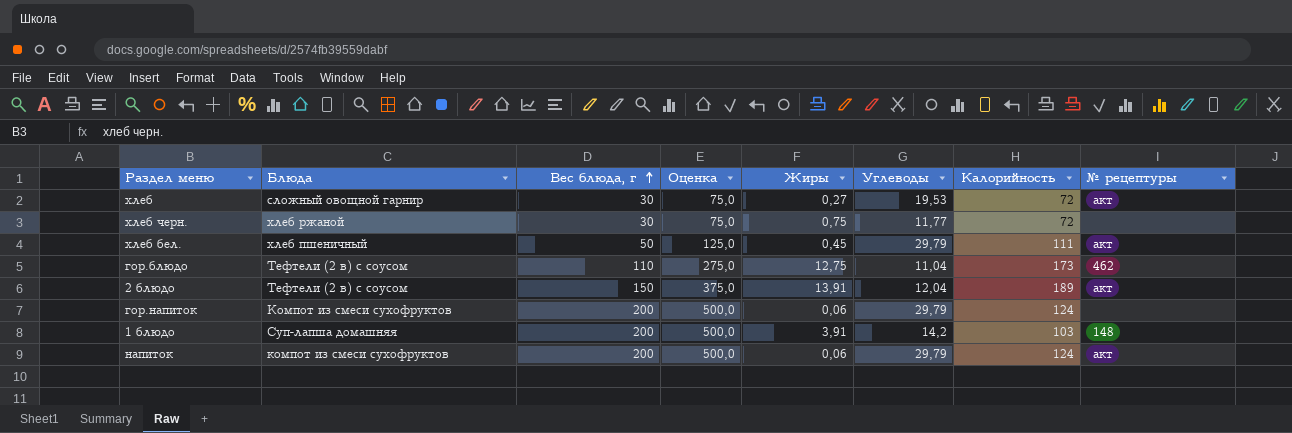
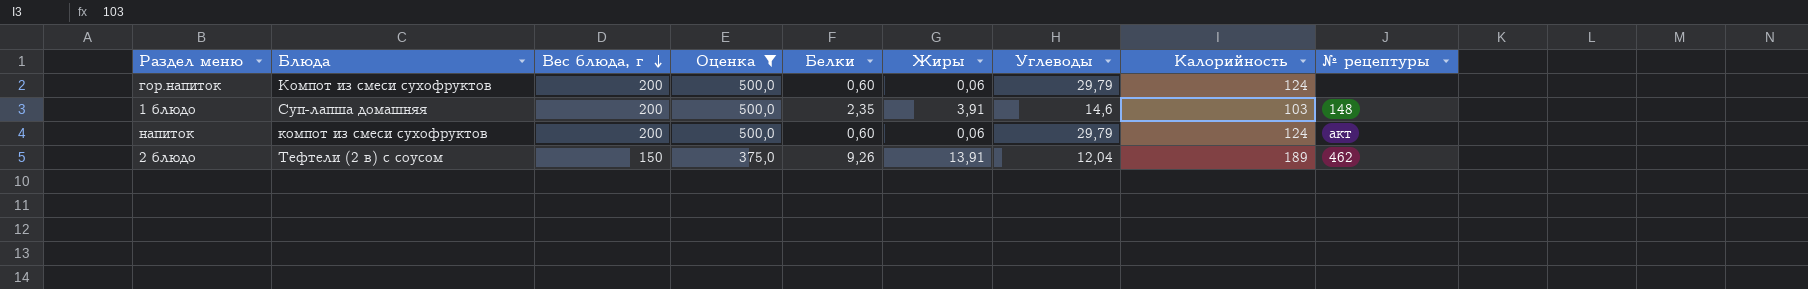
filter: none -> Оценка >= 375,0
row order: Вес блюда, г ascending -> Вес блюда, г descending
column Белки | position: none -> 5
1 блюдо | Углеводы: 14,2 -> 14,6
2 блюдо | № рецептуры: акт -> 462

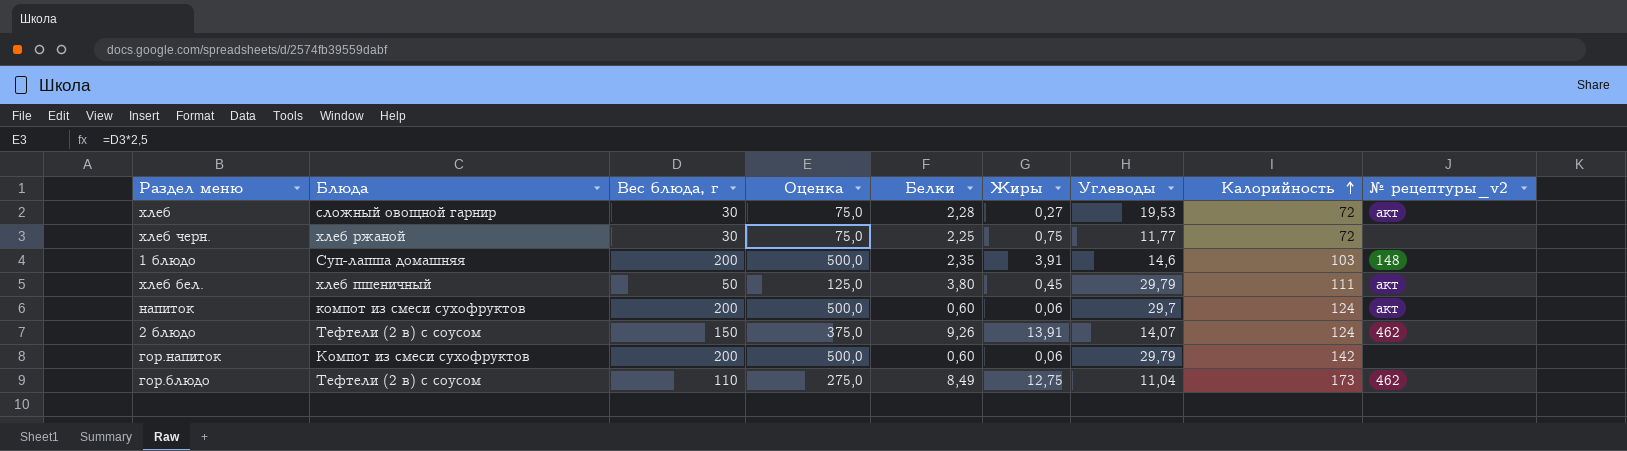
filter: Оценка >= 375,0 -> none
row order: Вес блюда, г descending -> Калорийность ascending
column name: № рецептуры -> № рецептуры_v2
напиток | Углеводы: 29,79 -> 29,7
2 блюдо | Углеводы: 12,04 -> 14,07
2 блюдо | Калорийность: 189 -> 124
гор.напиток | Калорийность: 124 -> 142

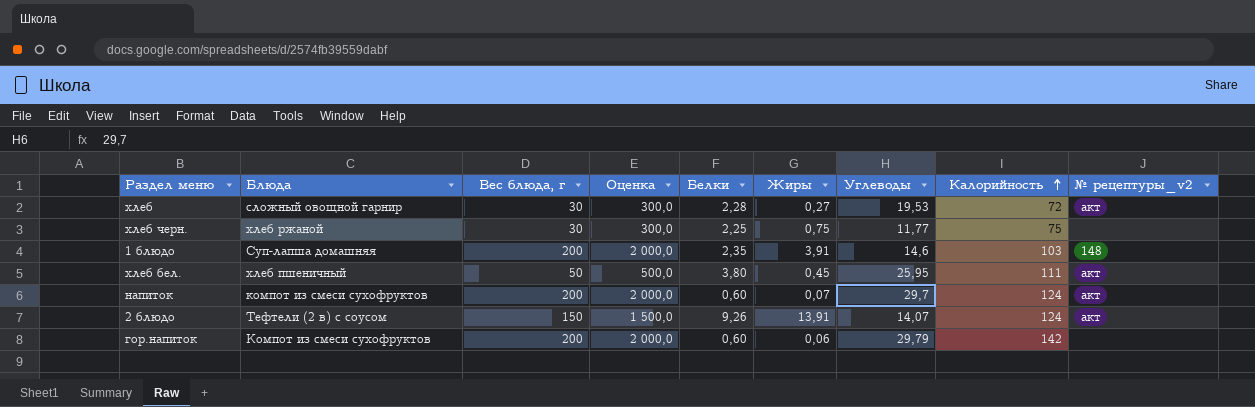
column Оценка | formula: [Вес блюда, г] * 2,5 -> [Вес блюда, г] * 10
row гор.блюдо: Тефтели (2 в) с соусом | 110 | 275,0 | 8,49 | 12,75 | 11,04 | 173 | 462 -> none
хлеб черн. | Калорийность: 72 -> 75
хлеб бел. | Углеводы: 29,79 -> 25,95
напиток | Жиры: 0,06 -> 0,07
2 блюдо | № рецептуры_v2: 462 -> акт

